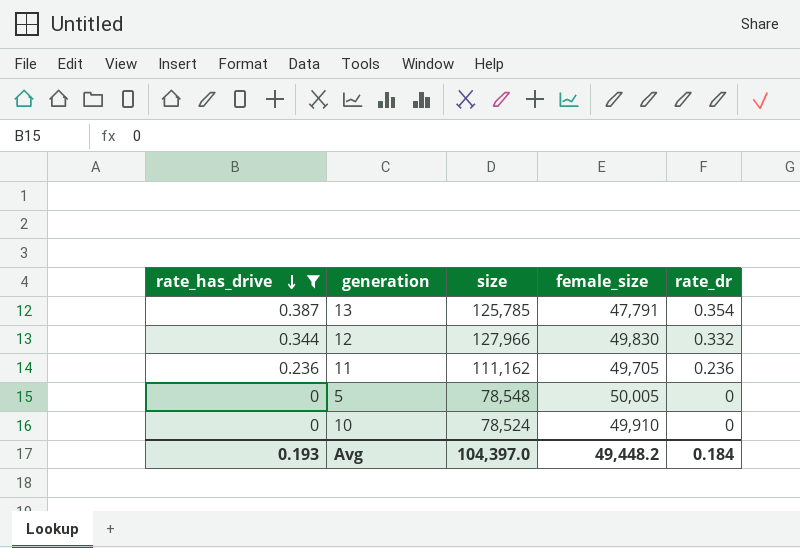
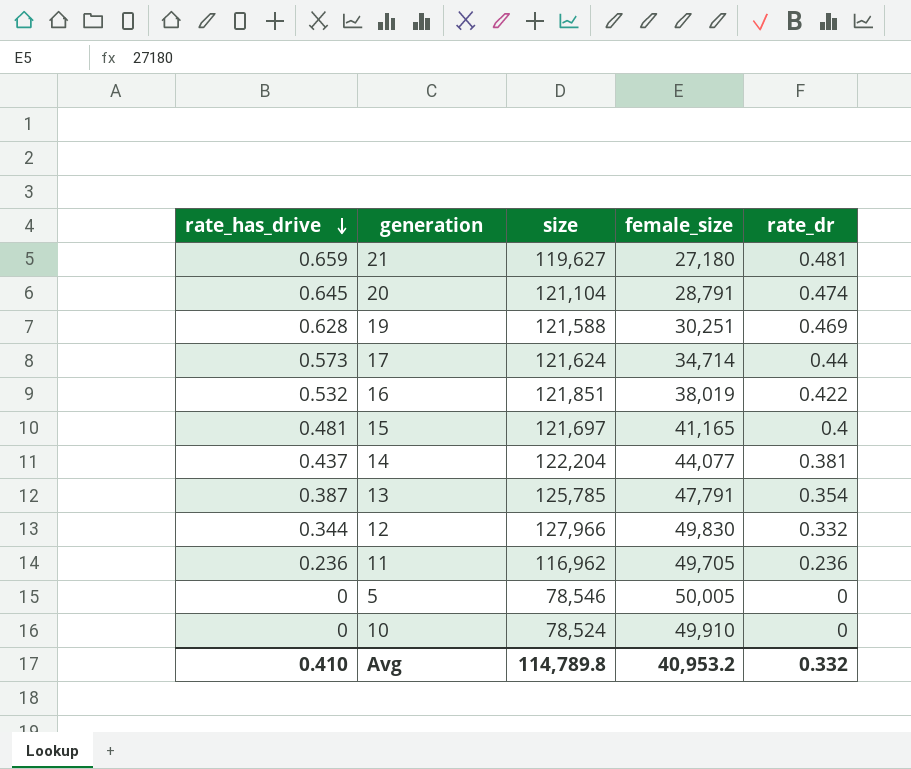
filter: rate_has_drive <= 0.387 -> none
11 | size: 111,162 -> 116,962
5 | size: 78,548 -> 78,546
Avg | rate_has_drive: 0.193 -> 0.410
Avg | size: 104,397.0 -> 114,789.8
Avg | female_size: 49,448.2 -> 40,953.2
Avg | rate_dr: 0.184 -> 0.332

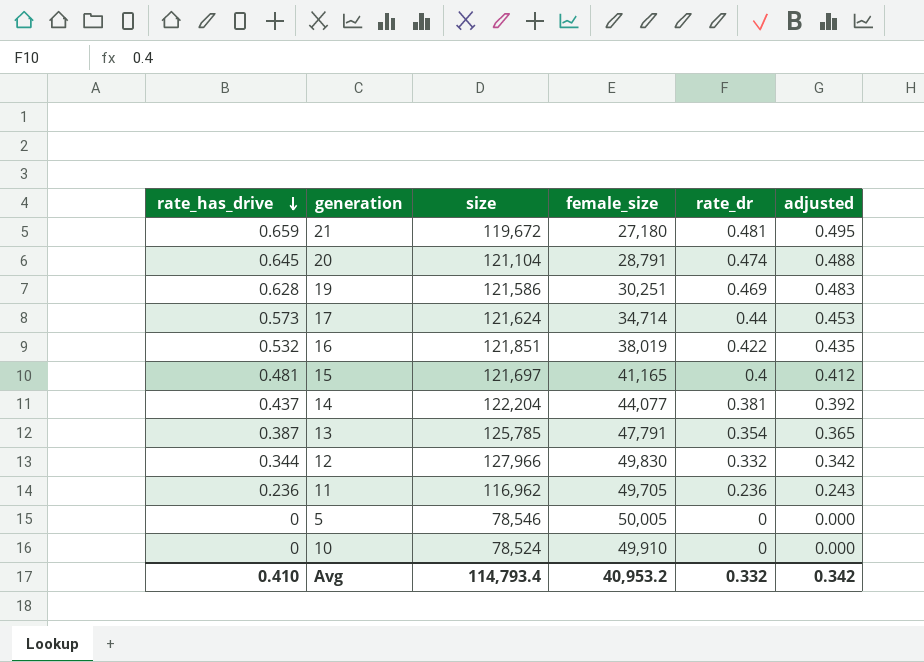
column adjusted | formula: none -> [rate_dr] * 1.03
21 | size: 119,627 -> 119,672
19 | size: 121,588 -> 121,586
Avg | size: 114,789.8 -> 114,793.4

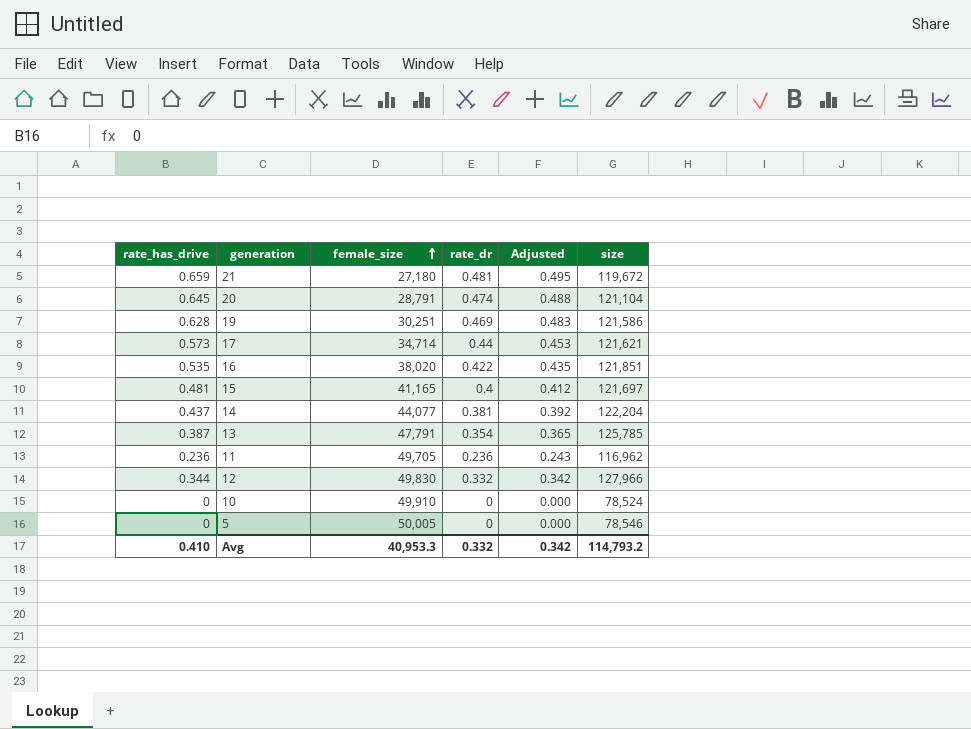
row order: rate_has_drive descending -> female_size ascending
column name: adjusted -> Adjusted
column size | position: 3 -> 6
17 | size: 121,624 -> 121,621
16 | rate_has_drive: 0.532 -> 0.535
16 | female_size: 38,019 -> 38,020
Avg | female_size: 40,953.2 -> 40,953.3
Avg | size: 114,793.4 -> 114,793.2

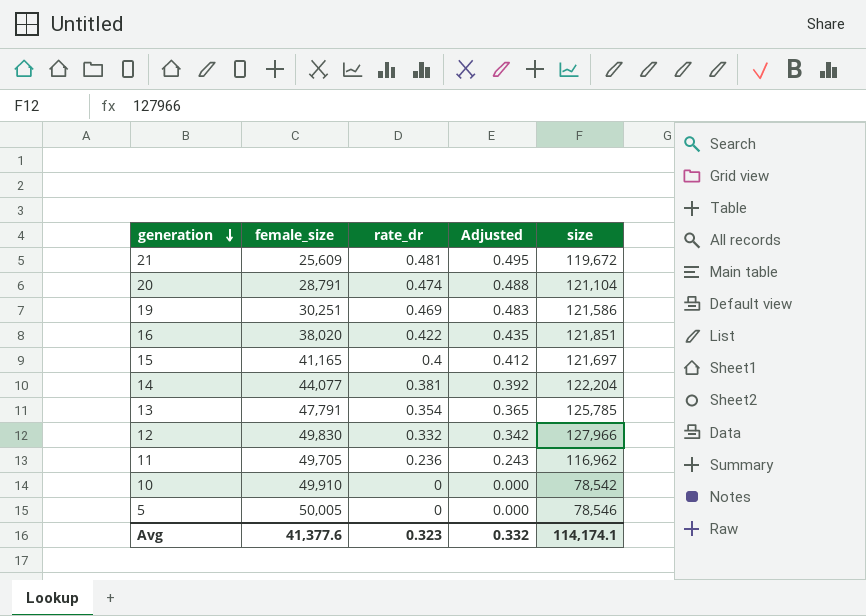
row order: female_size ascending -> generation descending
column rate_has_drive | position: 1 -> none
row 17: 0.573 | 34,714 | 0.44 | 0.453 | 121,621 -> none
21 | female_size: 27,180 -> 25,609
10 | size: 78,524 -> 78,542
Avg | female_size: 40,953.3 -> 41,377.6
Avg | rate_dr: 0.332 -> 0.323
Avg | Adjusted: 0.342 -> 0.332
Avg | size: 114,793.2 -> 114,174.1

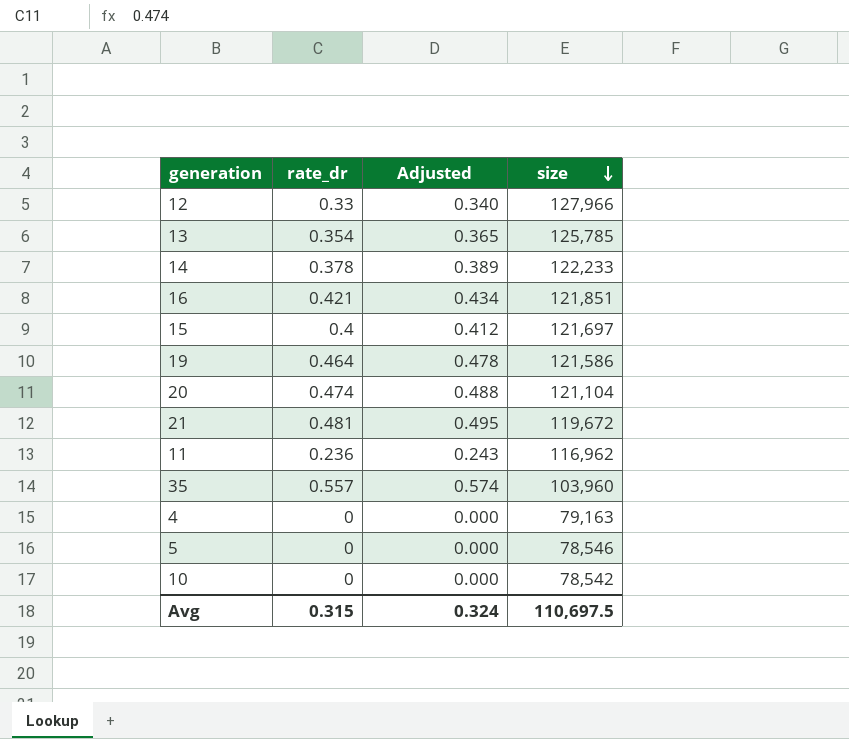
row order: generation descending -> size descending
column female_size | position: 2 -> none
12 | rate_dr: 0.332 -> 0.33
12 | Adjusted: 0.342 -> 0.340
14 | rate_dr: 0.381 -> 0.378
14 | Adjusted: 0.392 -> 0.389
14 | size: 122,204 -> 122,233
16 | rate_dr: 0.422 -> 0.421
16 | Adjusted: 0.435 -> 0.434
19 | rate_dr: 0.469 -> 0.464
19 | Adjusted: 0.483 -> 0.478
row 35: none -> 0.557 | 0.574 | 103,960
row 4: none -> 0 | 0.000 | 79,163
Avg | rate_dr: 0.323 -> 0.315
Avg | Adjusted: 0.332 -> 0.324
Avg | size: 114,174.1 -> 110,697.5

